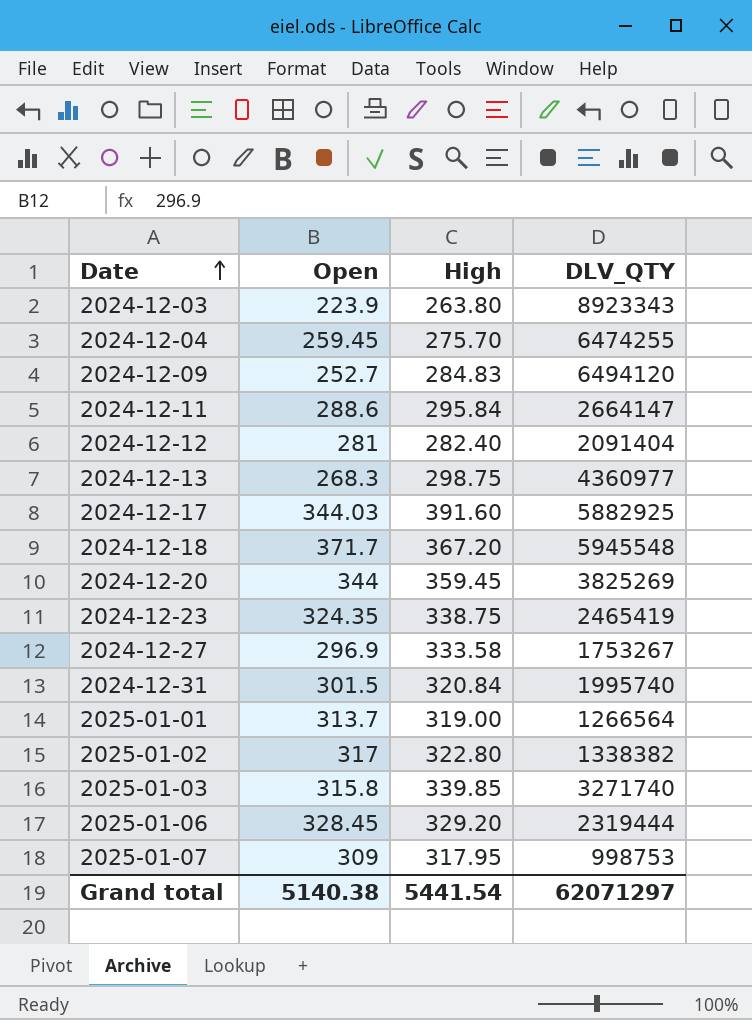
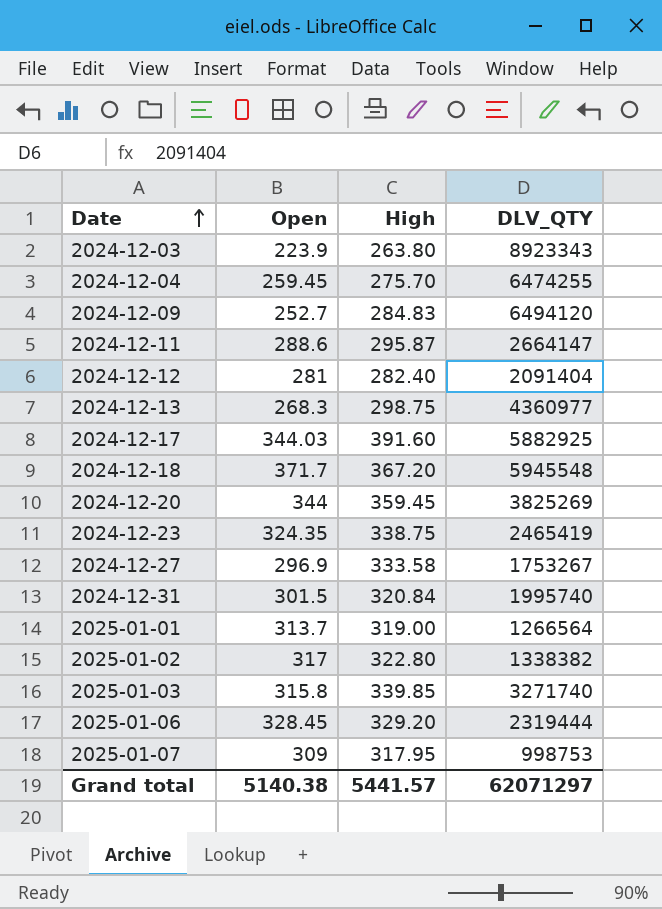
2024-12-11 | High: 295.84 -> 295.87
Grand total | High: 5441.54 -> 5441.57

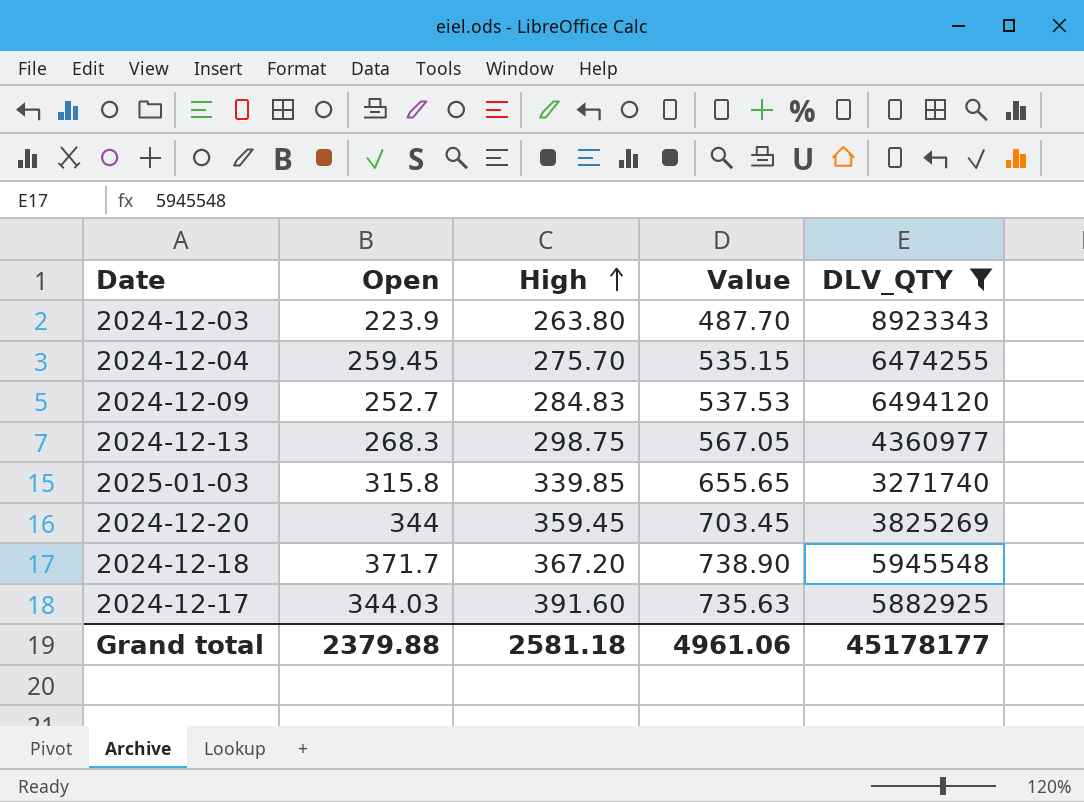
filter: none -> DLV_QTY >= 3271740
row order: Date ascending -> High ascending
column Value | formula: none -> [Open] + [High]
Grand total | Open: 5140.38 -> 2379.88
Grand total | High: 5441.57 -> 2581.18
Grand total | DLV_QTY: 62071297 -> 45178177

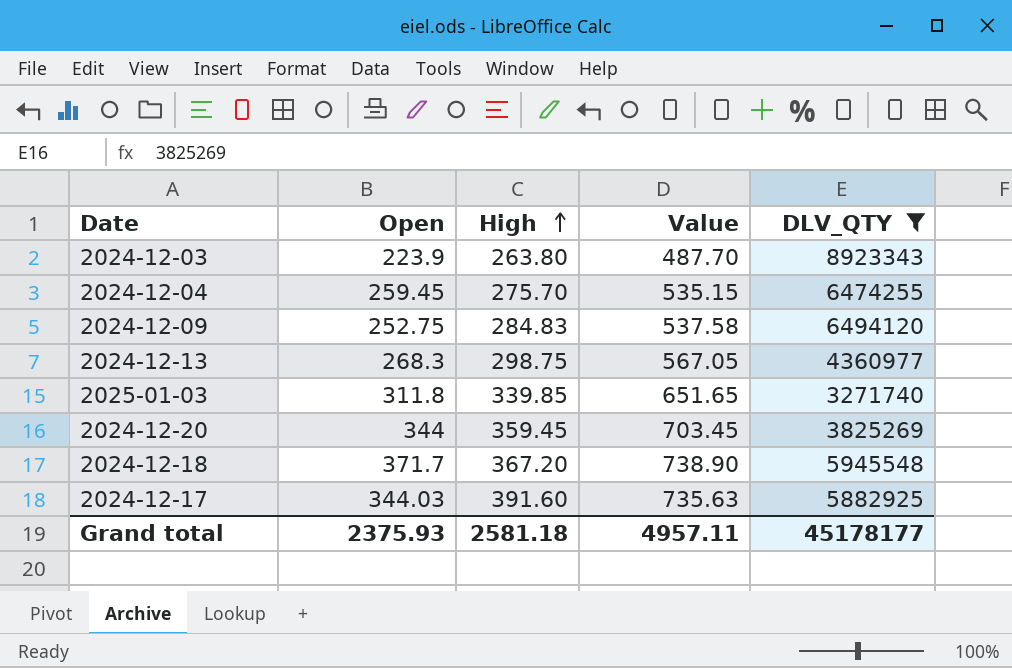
2024-12-09 | Open: 252.7 -> 252.75
2024-12-09 | Value: 537.53 -> 537.58
2025-01-03 | Open: 315.8 -> 311.8
2025-01-03 | Value: 655.65 -> 651.65
Grand total | Open: 2379.88 -> 2375.93
Grand total | Value: 4961.06 -> 4957.11

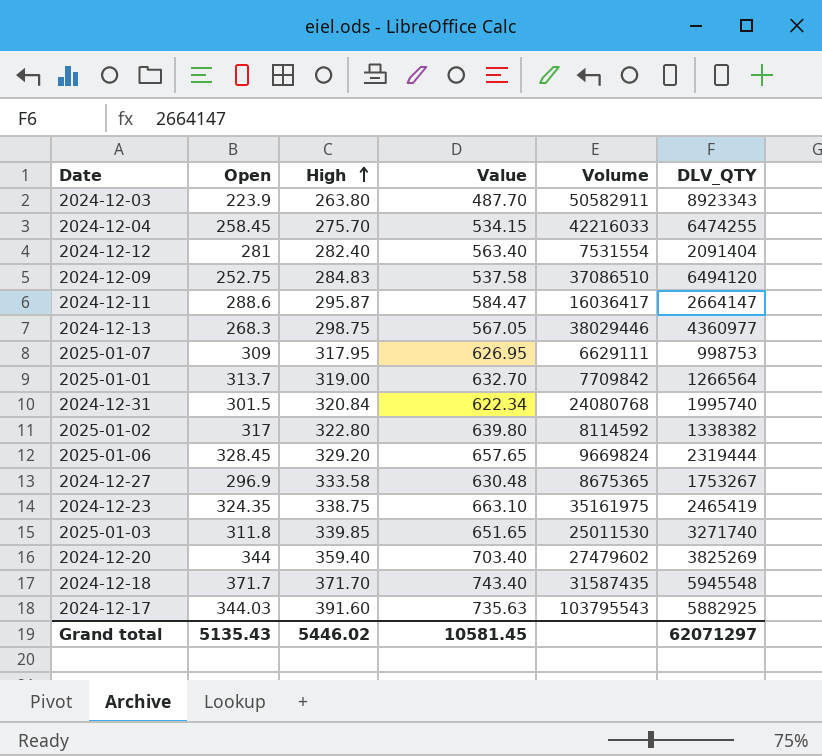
filter: DLV_QTY >= 3271740 -> none
column Volume | position: none -> 5
2024-12-04 | Open: 259.45 -> 258.45
2024-12-04 | Value: 535.15 -> 534.15
2024-12-20 | High: 359.45 -> 359.40
2024-12-20 | Value: 703.45 -> 703.40
2024-12-18 | High: 367.20 -> 371.70
2024-12-18 | Value: 738.90 -> 743.40
Grand total | Open: 2375.93 -> 5135.43
Grand total | High: 2581.18 -> 5446.02
Grand total | Value: 4957.11 -> 10581.45
Grand total | DLV_QTY: 45178177 -> 62071297

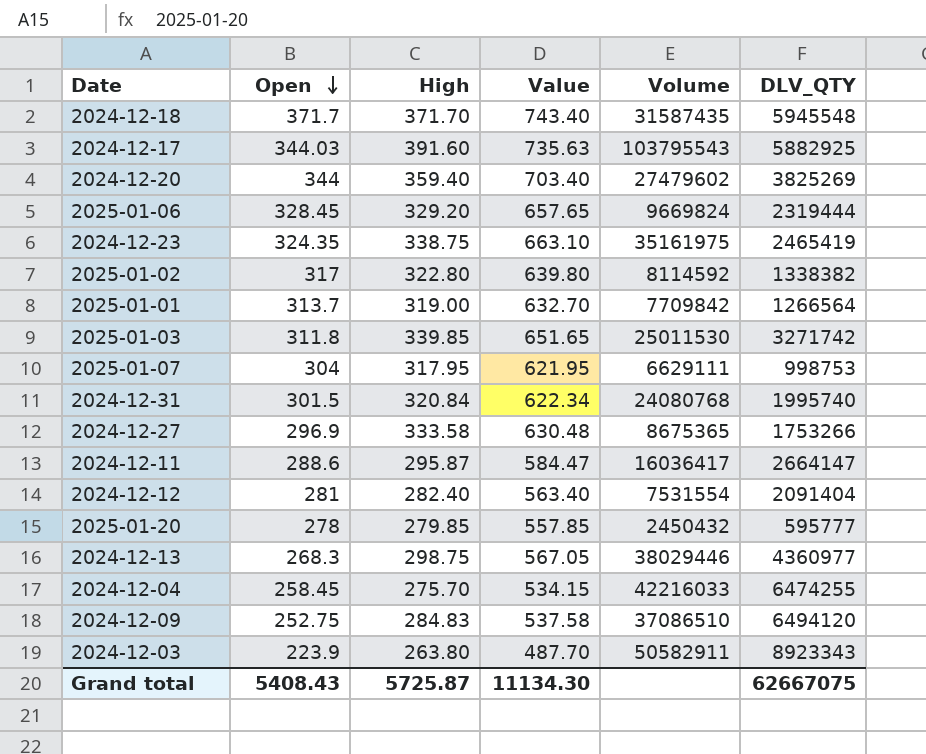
row order: High ascending -> Open descending
2025-01-03 | DLV_QTY: 3271740 -> 3271742
2025-01-07 | Open: 309 -> 304
2025-01-07 | Value: 626.95 -> 621.95
2024-12-27 | DLV_QTY: 1753267 -> 1753266
row 2025-01-20: none -> 278 | 279.85 | 557.85 | 2450432 | 595777
Grand total | Open: 5135.43 -> 5408.43
Grand total | High: 5446.02 -> 5725.87
Grand total | Value: 10581.45 -> 11134.30
Grand total | DLV_QTY: 62071297 -> 62667075

